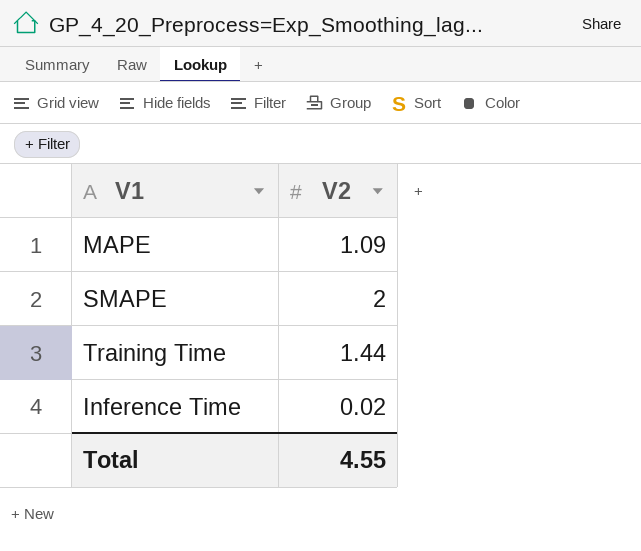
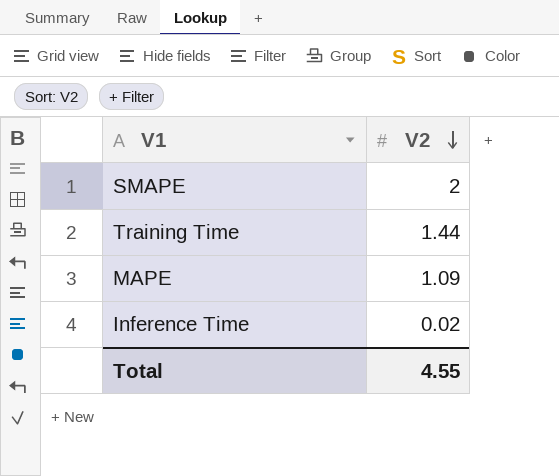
row order: none -> V2 descending

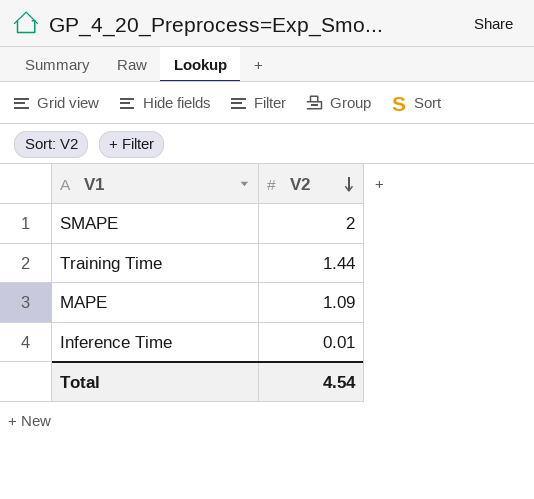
Inference Time | V2: 0.02 -> 0.01
Total | V2: 4.55 -> 4.54

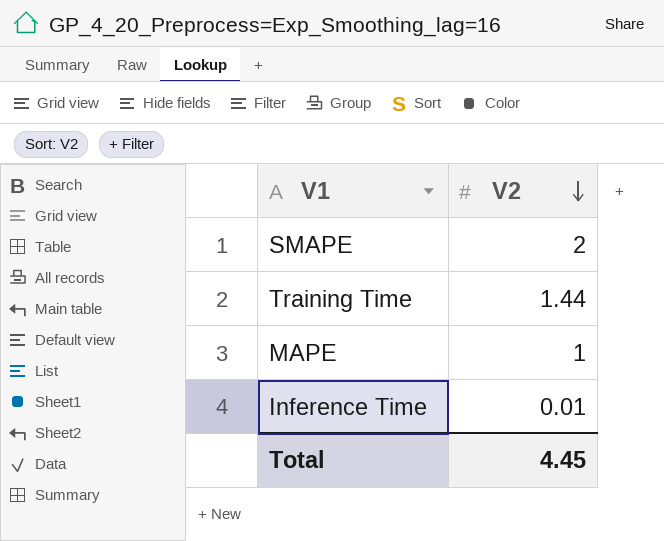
MAPE | V2: 1.09 -> 1
Total | V2: 4.54 -> 4.45

